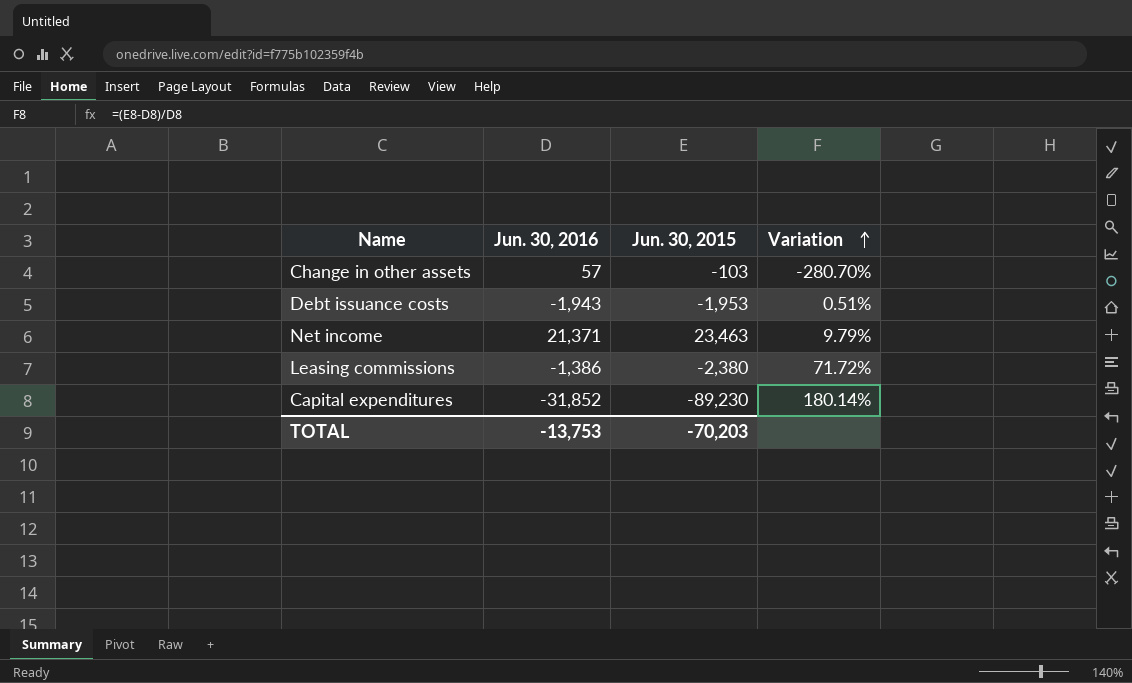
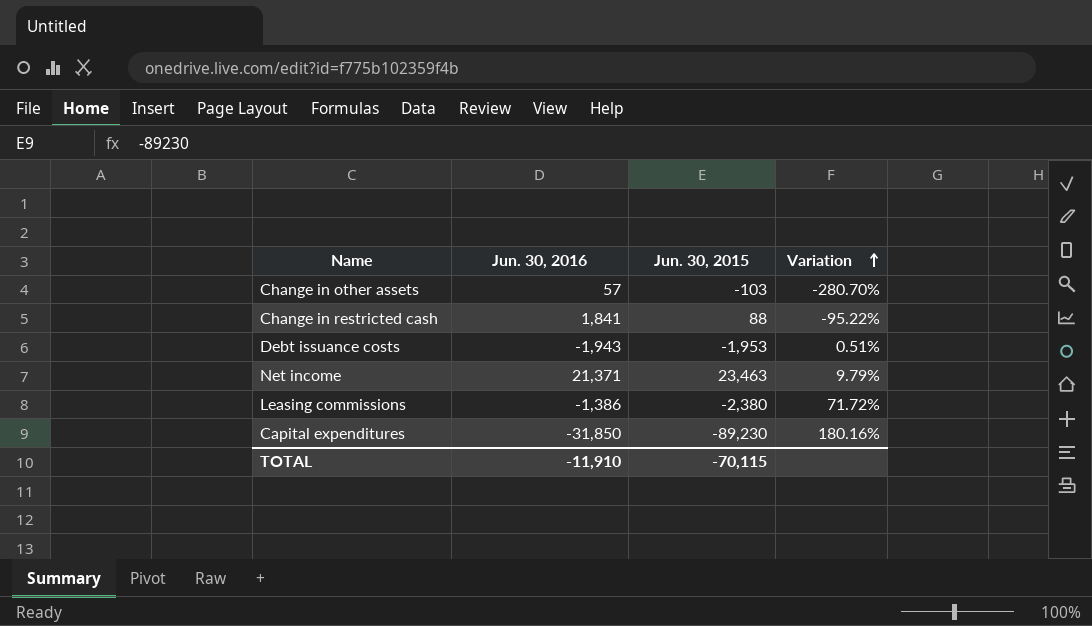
row Change in restricted cash: none -> 1,841 | 88 | -95.22%
Capital expenditures | Jun. 30, 2016: -31,852 -> -31,850
Capital expenditures | Variation: 180.14% -> 180.16%
TOTAL | Jun. 30, 2016: -13,753 -> -11,910
TOTAL | Jun. 30, 2015: -70,203 -> -70,115

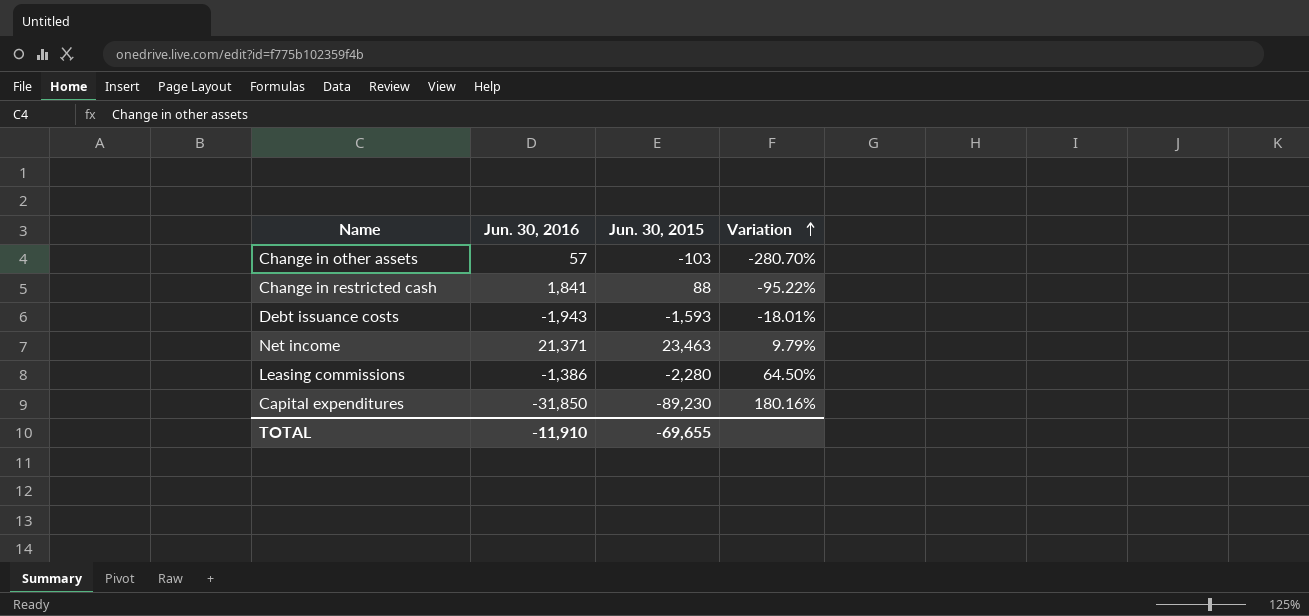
Debt issuance costs | Jun. 30, 2015: -1,953 -> -1,593
Debt issuance costs | Variation: 0.51% -> -18.01%
Leasing commissions | Jun. 30, 2015: -2,380 -> -2,280
Leasing commissions | Variation: 71.72% -> 64.50%
TOTAL | Jun. 30, 2015: -70,115 -> -69,655

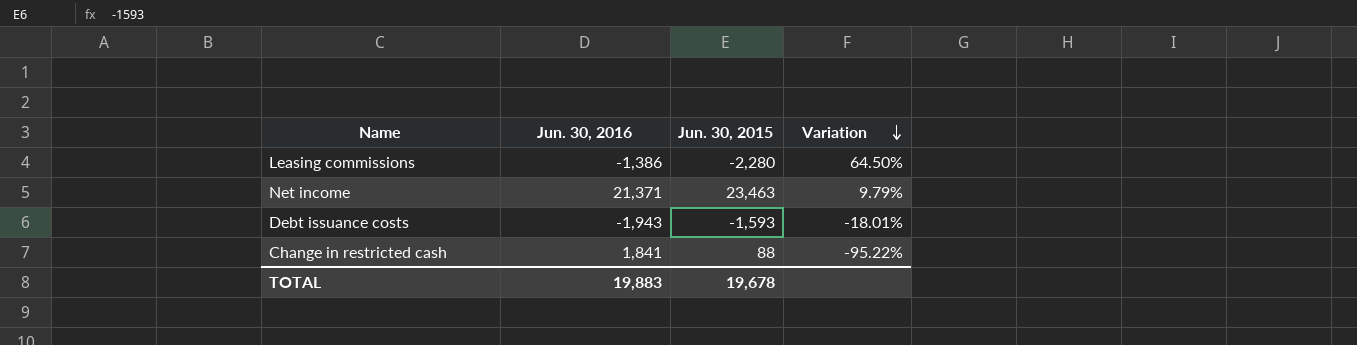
row order: Variation ascending -> Variation descending
row Change in other assets: 57 | -103 | -280.70% -> none
row Capital expenditures: -31,850 | -89,230 | 180.16% -> none
TOTAL | Jun. 30, 2016: -11,910 -> 19,883
TOTAL | Jun. 30, 2015: -69,655 -> 19,678

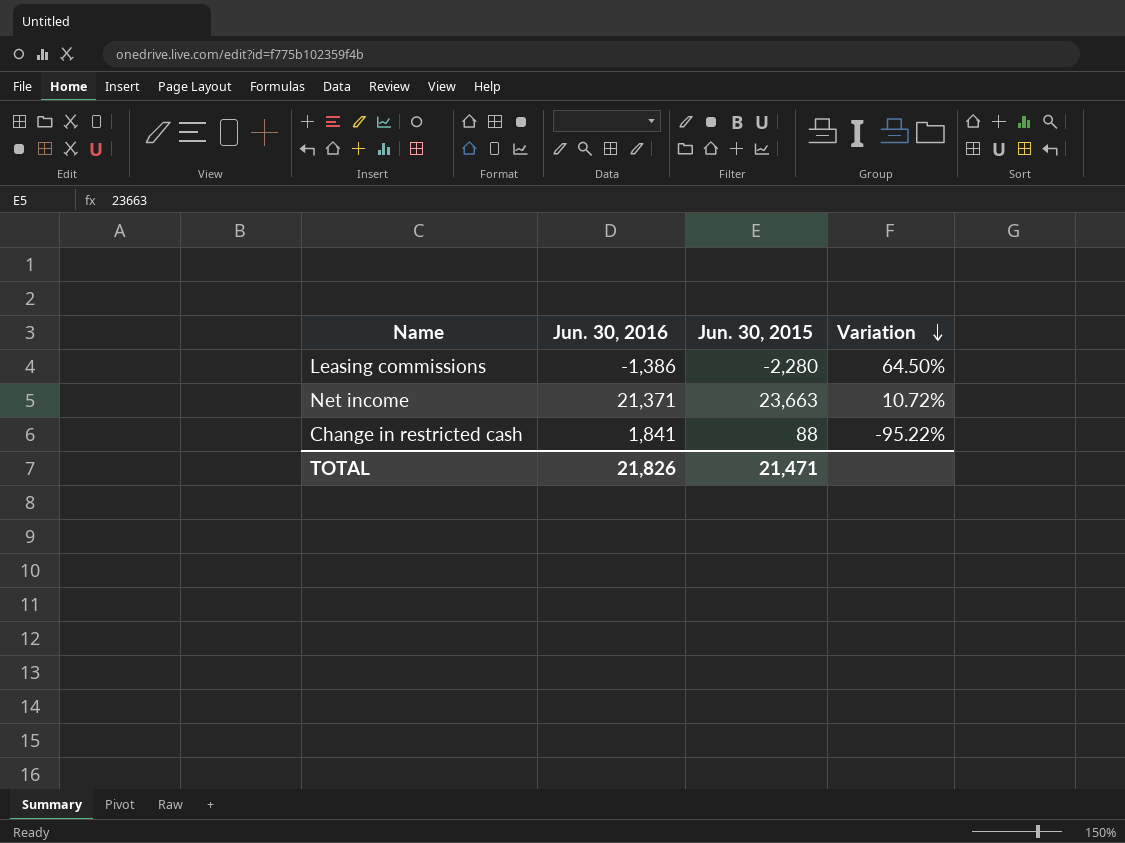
row Debt issuance costs: -1,943 | -1,593 | -18.01% -> none
Net income | Jun. 30, 2015: 23,463 -> 23,663
Net income | Variation: 9.79% -> 10.72%
TOTAL | Jun. 30, 2016: 19,883 -> 21,826
TOTAL | Jun. 30, 2015: 19,678 -> 21,471

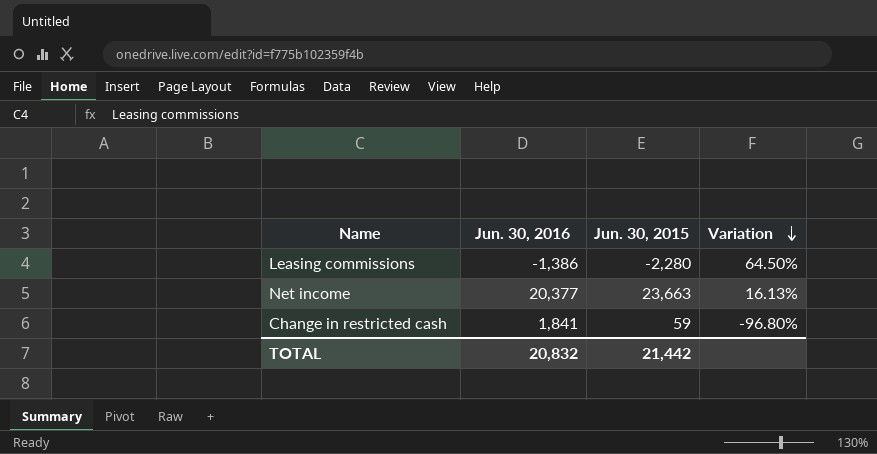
Net income | Jun. 30, 2016: 21,371 -> 20,377
Net income | Variation: 10.72% -> 16.13%
Change in restricted cash | Jun. 30, 2015: 88 -> 59
Change in restricted cash | Variation: -95.22% -> -96.80%
TOTAL | Jun. 30, 2016: 21,826 -> 20,832
TOTAL | Jun. 30, 2015: 21,471 -> 21,442

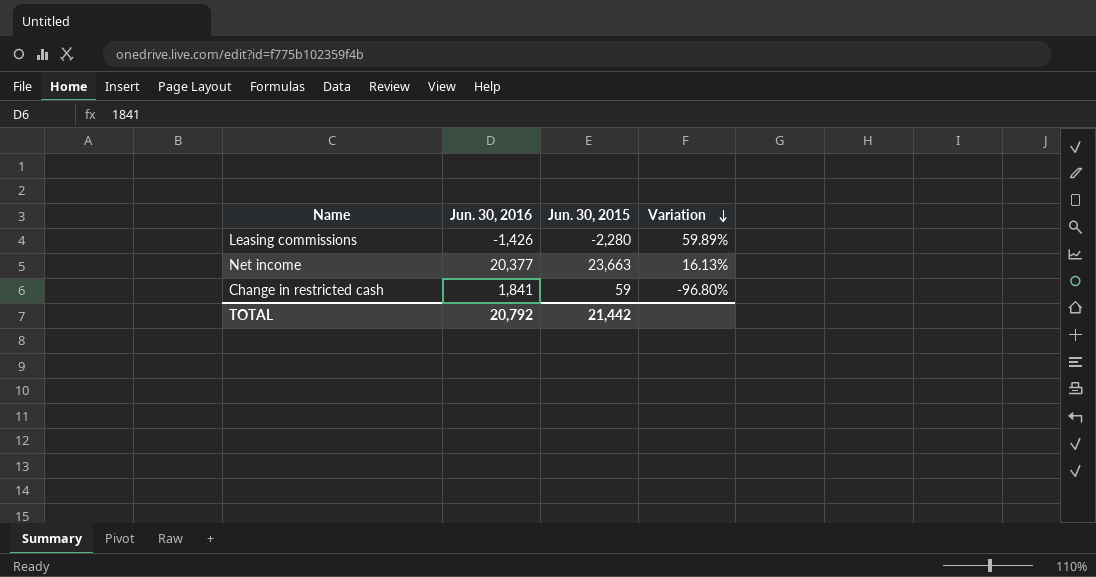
Leasing commissions | Jun. 30, 2016: -1,386 -> -1,426
Leasing commissions | Variation: 64.50% -> 59.89%
TOTAL | Jun. 30, 2016: 20,832 -> 20,792

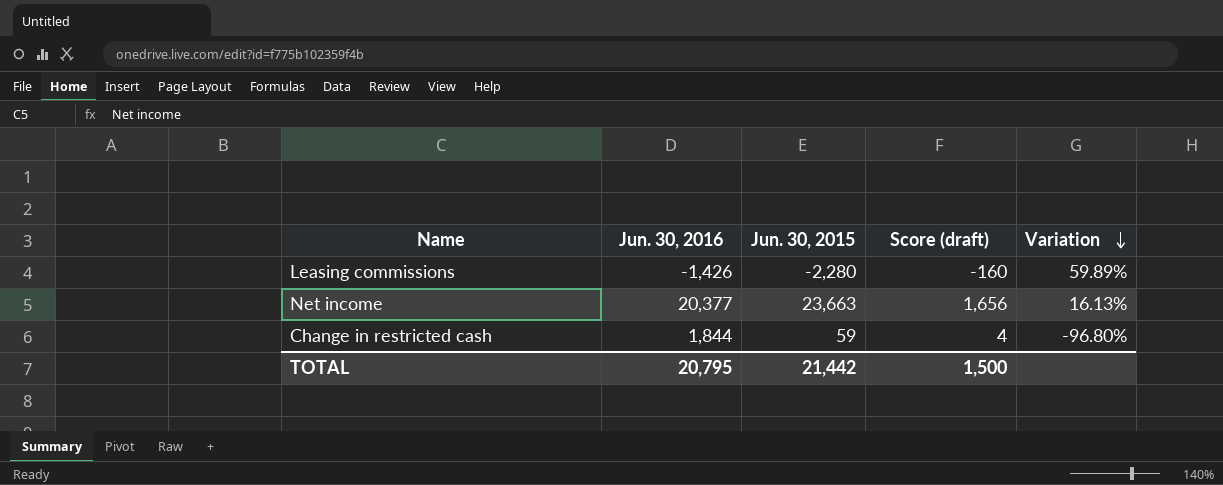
column Score (draft) | formula: none -> [Jun. 30, 2015] * 0.07
Change in restricted cash | Jun. 30, 2016: 1,841 -> 1,844
TOTAL | Jun. 30, 2016: 20,792 -> 20,795

